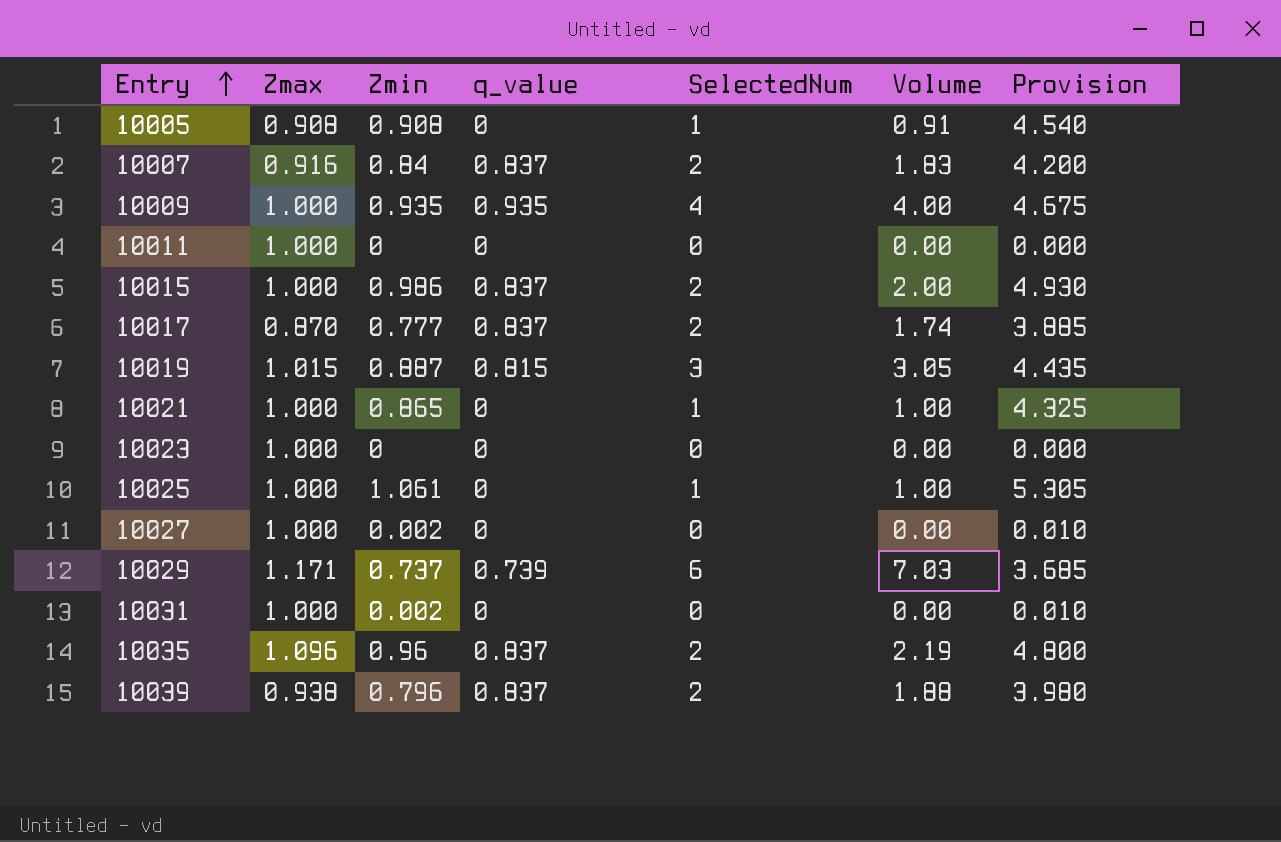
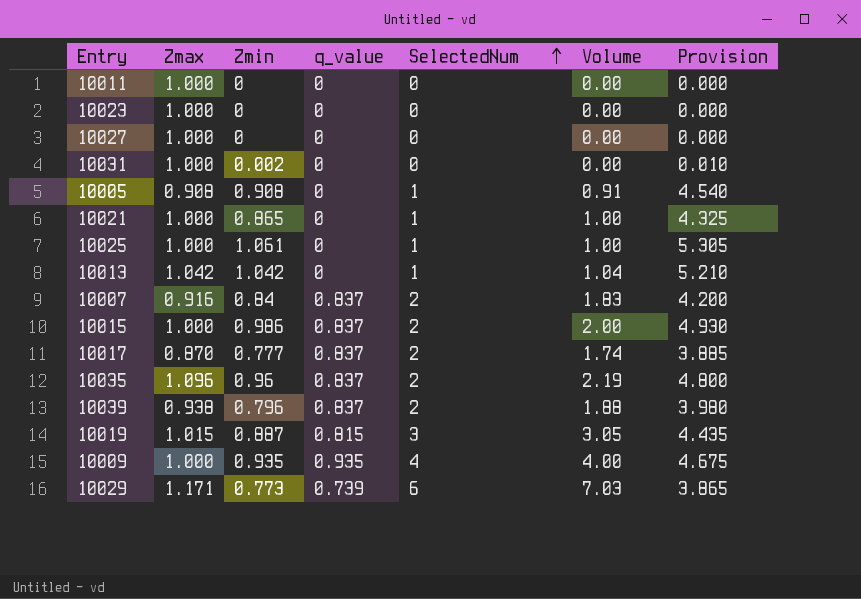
row order: Entry ascending -> SelectedNum ascending
10027 | Zmin: 0.002 -> 0
10027 | Provision: 0.010 -> 0.000
row 10013: none -> 1.042 | 1.042 | 0 | 1 | 1.04 | 5.210
10029 | Zmin: 0.737 -> 0.773
10029 | Provision: 3.685 -> 3.865

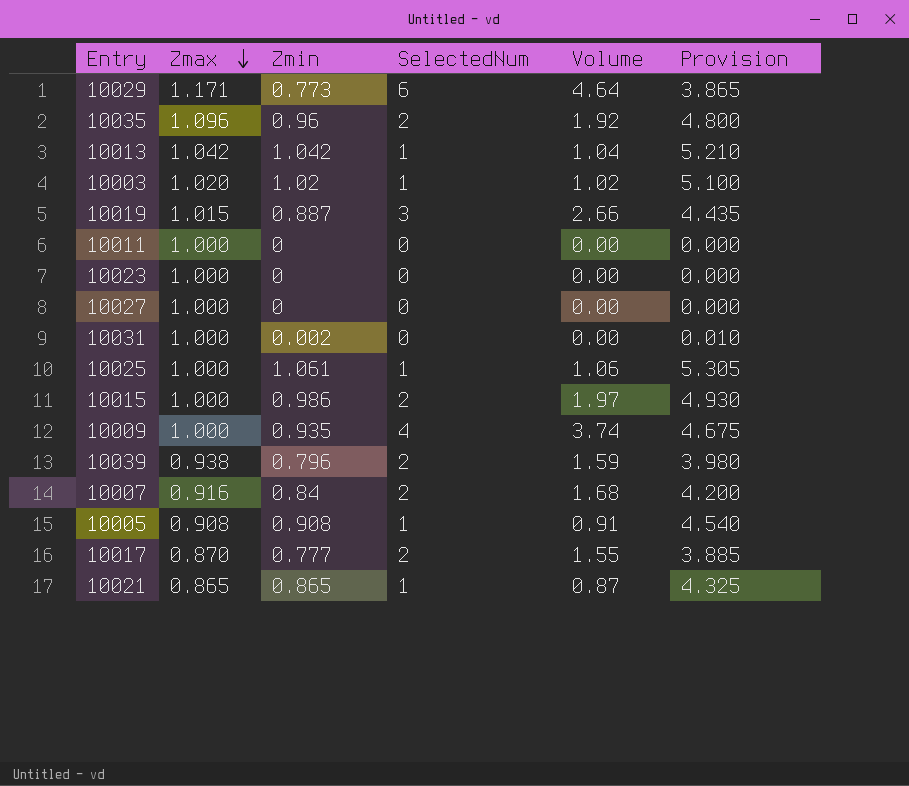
row order: SelectedNum ascending -> Zmax descending
column q_value | position: 4 -> none
column Volume | formula: [Zmax] * [SelectedNum] -> [Zmin] * [SelectedNum]
row 10003: none -> 1.020 | 1.02 | 1 | 1.02 | 5.100
10021 | Zmax: 1.000 -> 0.865

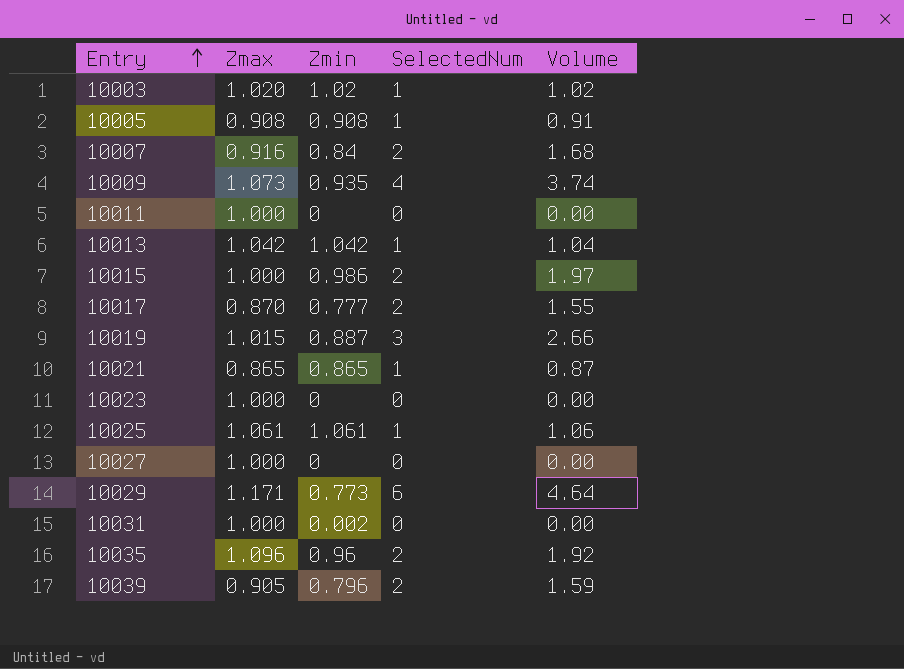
row order: Zmax descending -> Entry ascending
column Provision | formula: [Zmin] * 5 -> none
10009 | Zmax: 1.000 -> 1.073
10025 | Zmax: 1.000 -> 1.061
10039 | Zmax: 0.938 -> 0.905

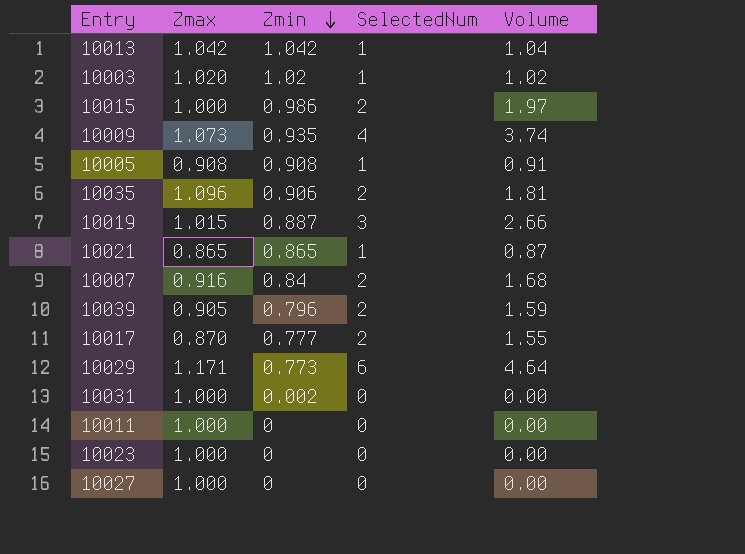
row order: Entry ascending -> Zmin descending
row 10025: 1.061 | 1.061 | 1 | 1.06 -> none
10035 | Zmin: 0.96 -> 0.906
10035 | Volume: 1.92 -> 1.81

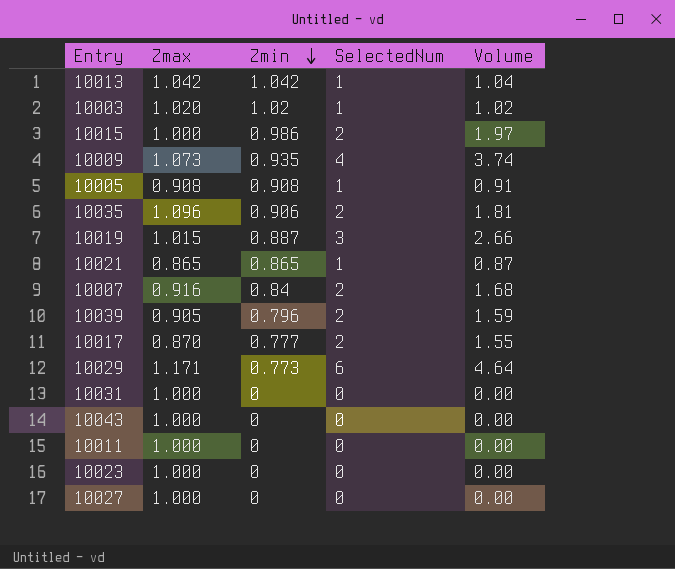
10031 | Zmin: 0.002 -> 0
row 10043: none -> 1.000 | 0 | 0 | 0.00

